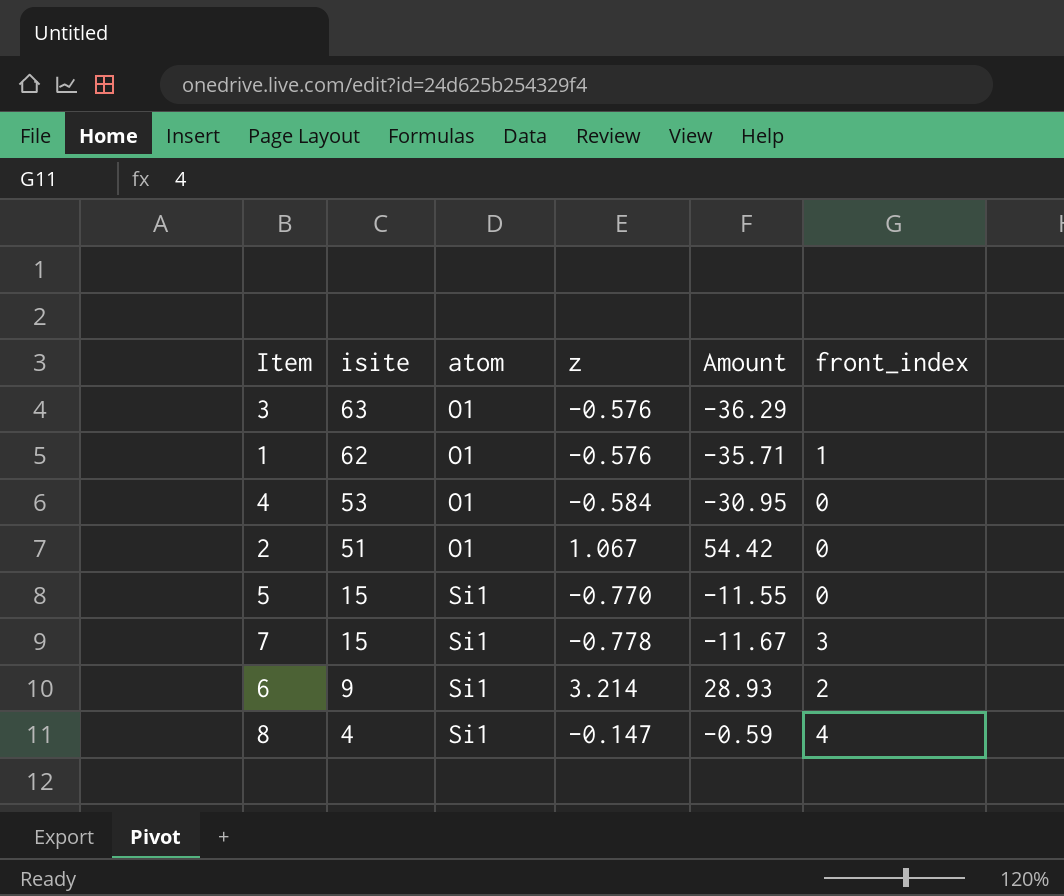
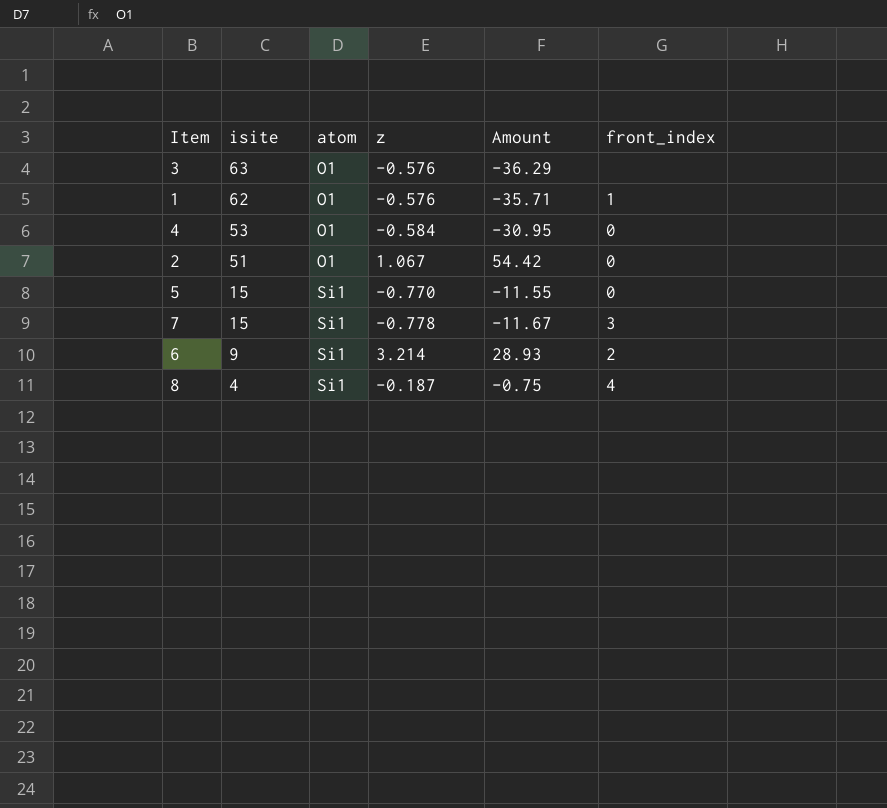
8 | z: -0.147 -> -0.187
8 | Amount: -0.59 -> -0.75

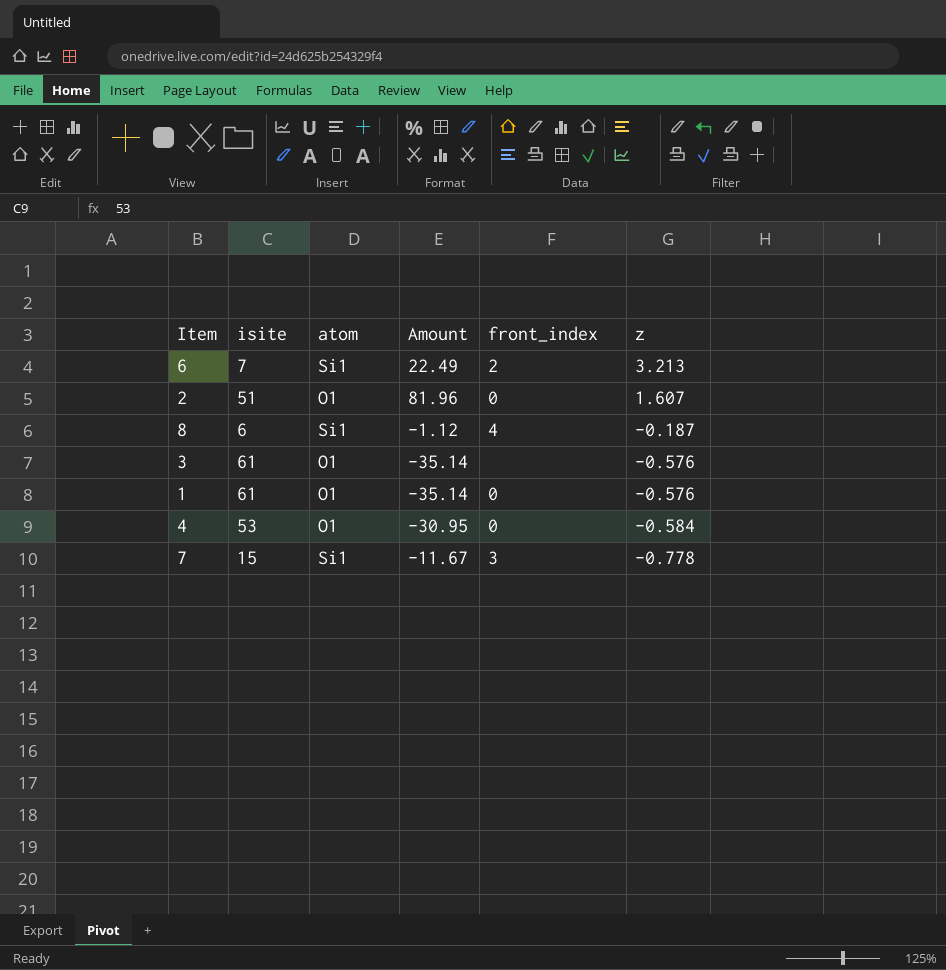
row order: isite descending -> z descending
column z | position: 4 -> 6
row 5: 15 | Si1 | -0.770 | -11.55 | 0 -> none
6 | isite: 9 -> 7
6 | Amount: 28.93 -> 22.49
6 | z: 3.214 -> 3.213
2 | Amount: 54.42 -> 81.96
2 | z: 1.067 -> 1.607
8 | isite: 4 -> 6
8 | Amount: -0.75 -> -1.12
3 | isite: 63 -> 61
3 | Amount: -36.29 -> -35.14
1 | isite: 62 -> 61
1 | Amount: -35.71 -> -35.14
1 | front_index: 1 -> 0

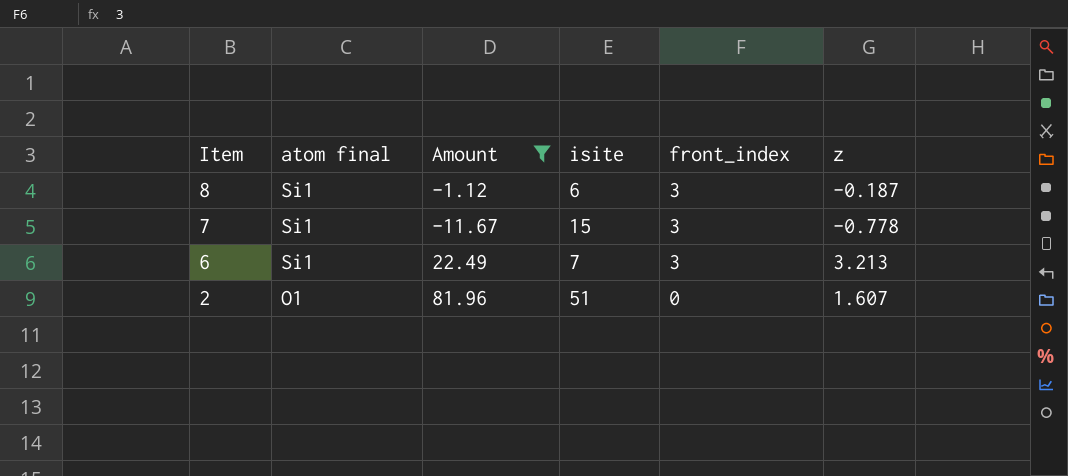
filter: none -> Amount >= -11.67
row order: z descending -> Item descending
column name: atom -> atom final
column isite | position: 2 -> 4
8 | front_index: 4 -> 3
6 | front_index: 2 -> 3

